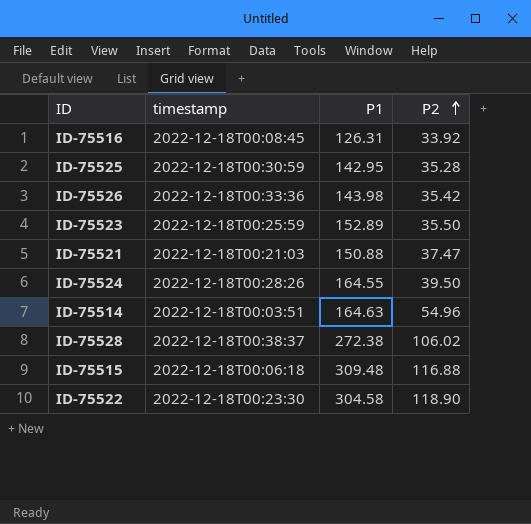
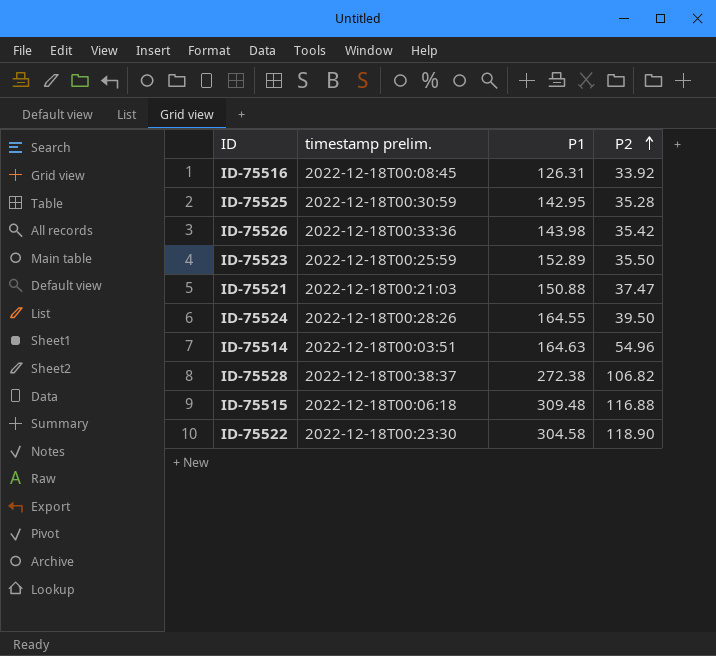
column name: timestamp -> timestamp prelim.
ID-75528 | P2: 106.02 -> 106.82

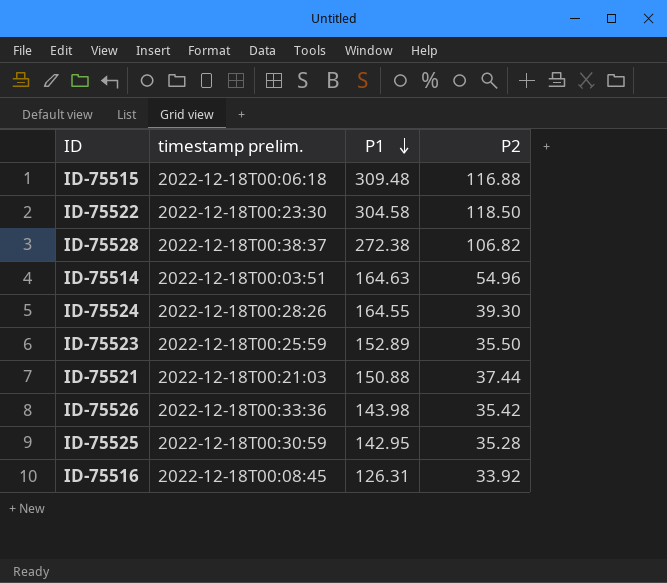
row order: P2 ascending -> P1 descending
ID-75522 | P2: 118.90 -> 118.50
ID-75524 | P2: 39.50 -> 39.30
ID-75521 | P2: 37.47 -> 37.44

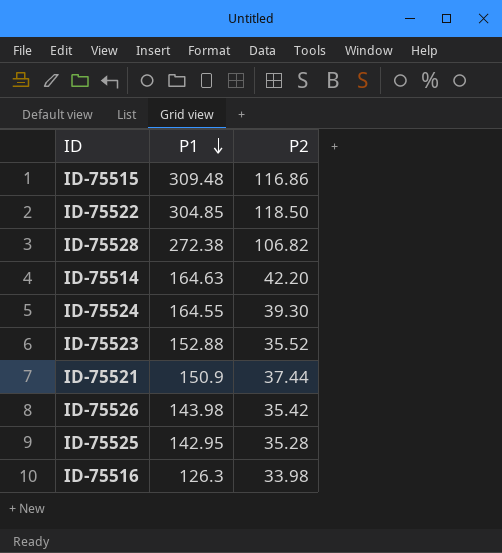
column timestamp prelim. | position: 2 -> none
ID-75515 | P2: 116.88 -> 116.86
ID-75522 | P1: 304.58 -> 304.85
ID-75514 | P2: 54.96 -> 42.20
ID-75523 | P1: 152.89 -> 152.88
ID-75523 | P2: 35.50 -> 35.52
ID-75521 | P1: 150.88 -> 150.9
ID-75516 | P1: 126.31 -> 126.3
ID-75516 | P2: 33.92 -> 33.98

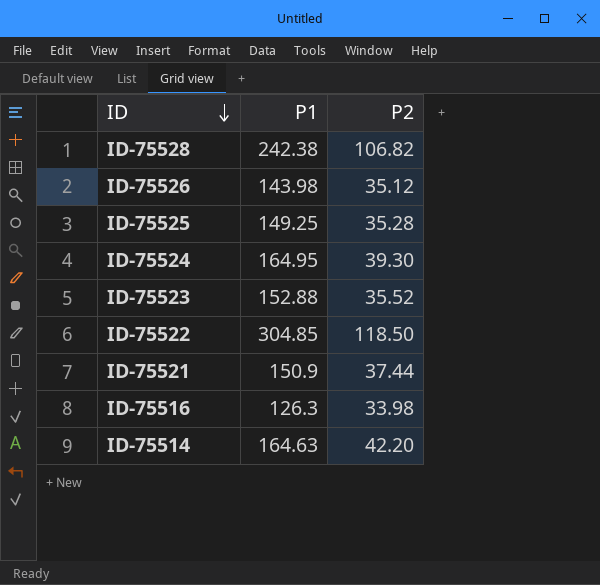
row order: P1 descending -> ID descending
row ID-75515: 309.48 | 116.86 -> none
ID-75528 | P1: 272.38 -> 242.38
ID-75526 | P2: 35.42 -> 35.12
ID-75525 | P1: 142.95 -> 149.25
ID-75524 | P1: 164.55 -> 164.95

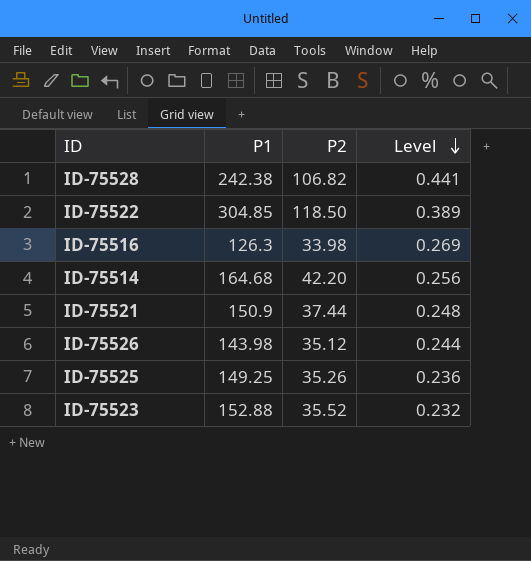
row order: ID descending -> Level descending
column Level | formula: none -> [P2] / [P1]
row ID-75524: 164.95 | 39.30 -> none
ID-75514 | P1: 164.63 -> 164.68
ID-75525 | P2: 35.28 -> 35.26

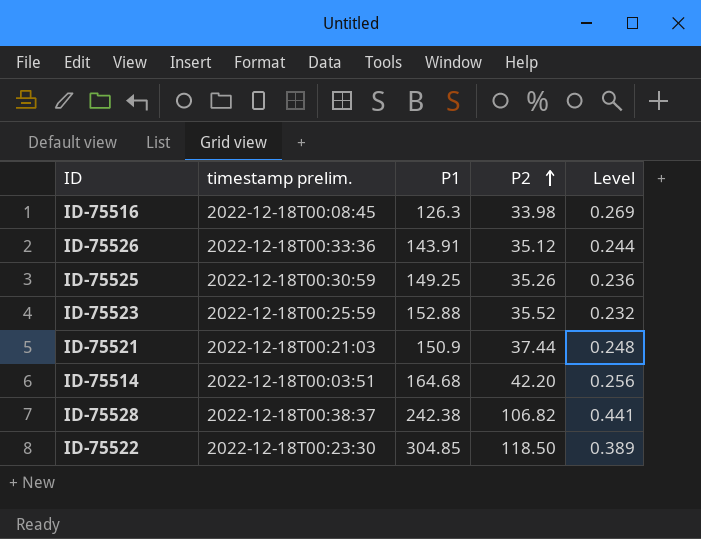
row order: Level descending -> P2 ascending
column timestamp prelim. | position: none -> 2
ID-75526 | P1: 143.98 -> 143.91

